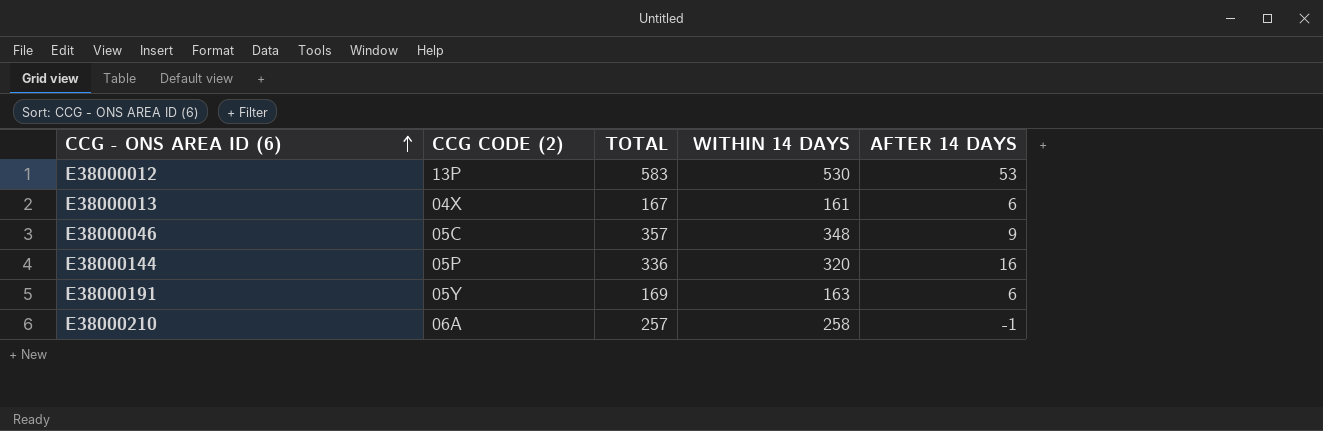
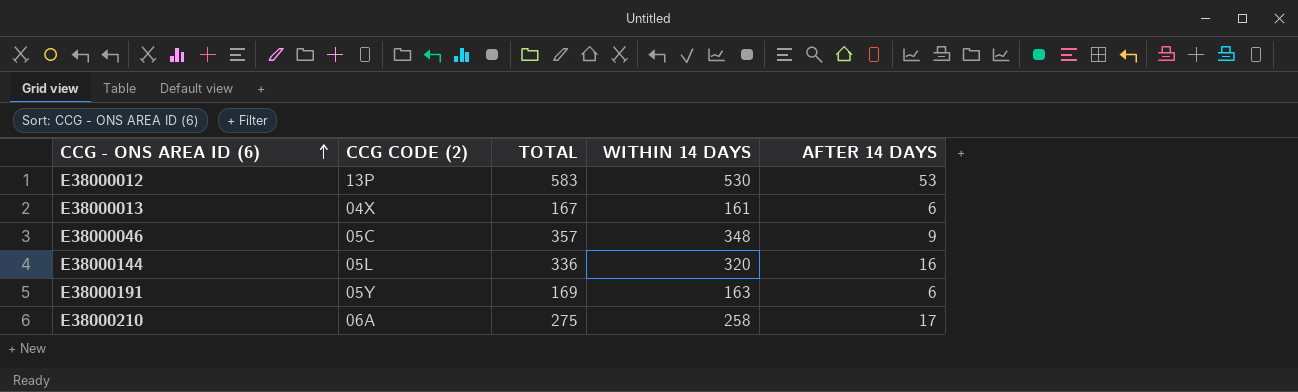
E38000144 | CCG CODE (2): 05P -> 05L
E38000210 | TOTAL: 257 -> 275
E38000210 | AFTER 14 DAYS: -1 -> 17

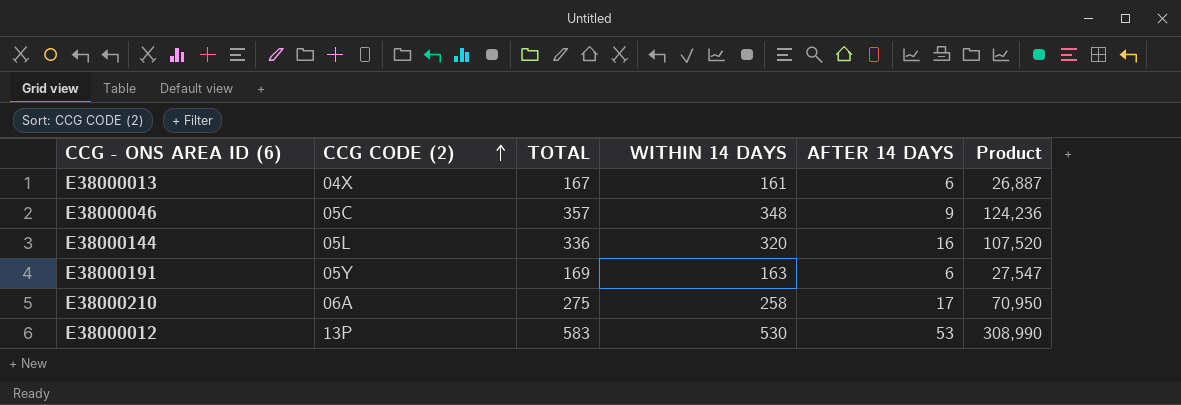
row order: CCG - ONS AREA ID (6) ascending -> CCG CODE (2) ascending
column Product | formula: none -> [TOTAL] * [WITHIN 14 DAYS]

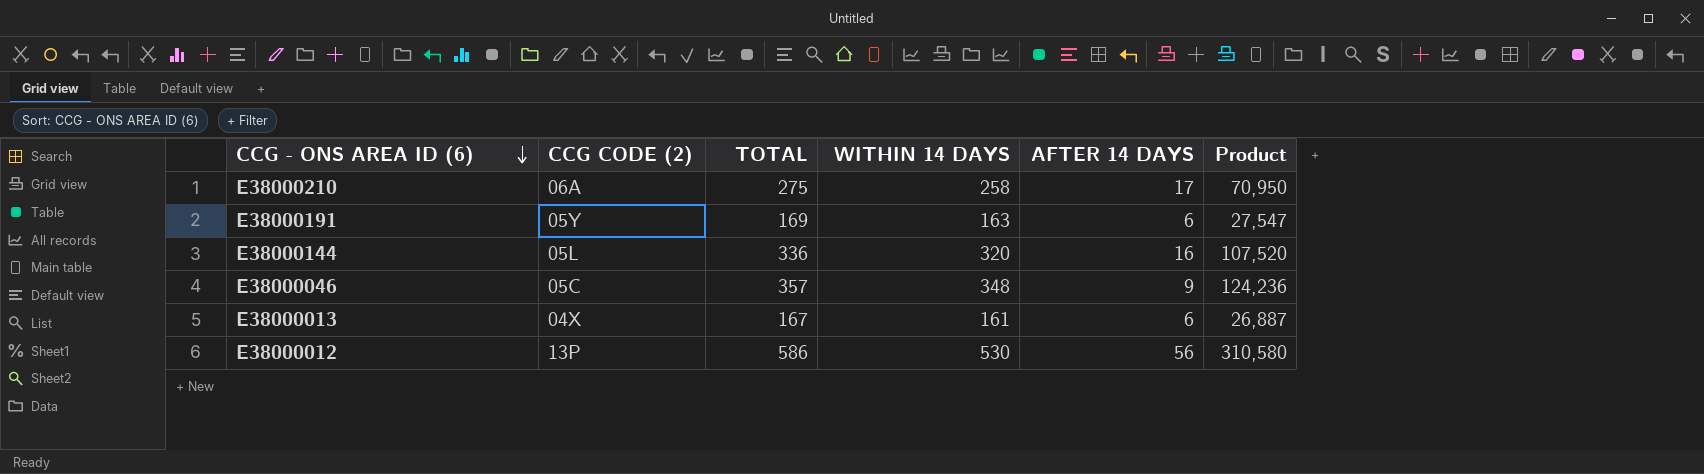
row order: CCG CODE (2) ascending -> CCG - ONS AREA ID (6) descending
E38000012 | TOTAL: 583 -> 586
E38000012 | AFTER 14 DAYS: 53 -> 56
E38000012 | Product: 308,990 -> 310,580

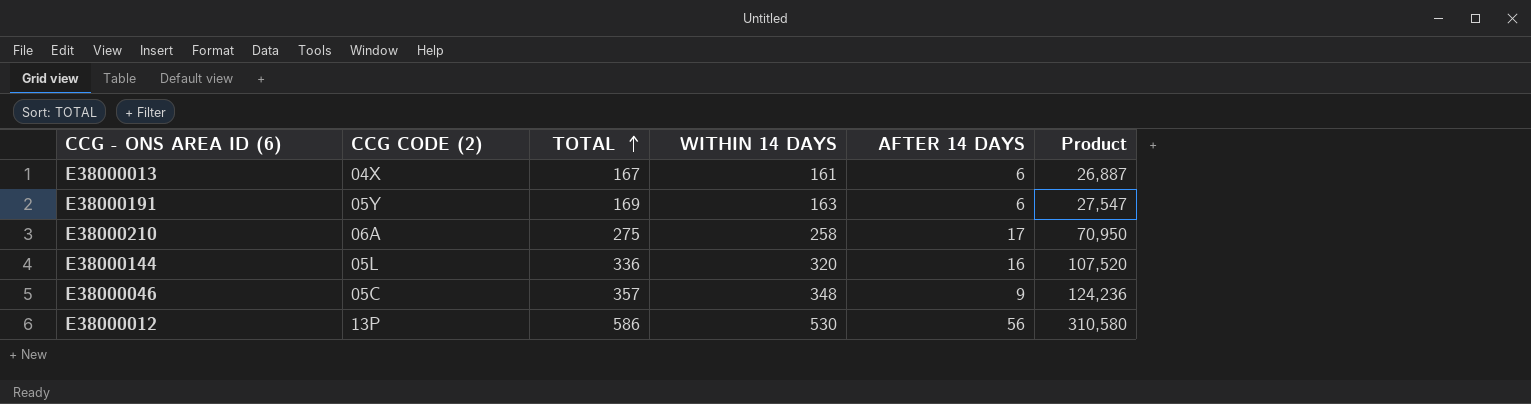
row order: CCG - ONS AREA ID (6) descending -> TOTAL ascending

